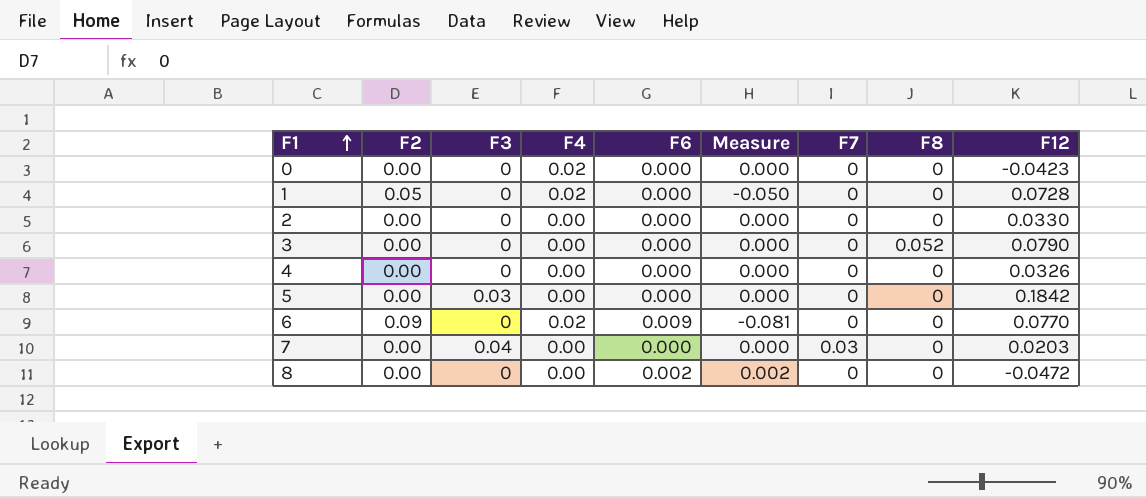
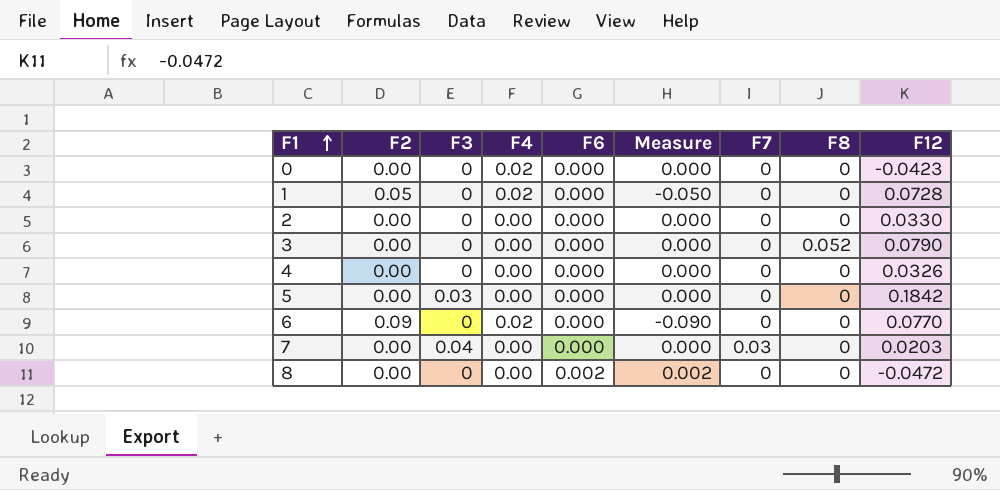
6 | F6: 0.009 -> 0.000
6 | Measure: -0.081 -> -0.090

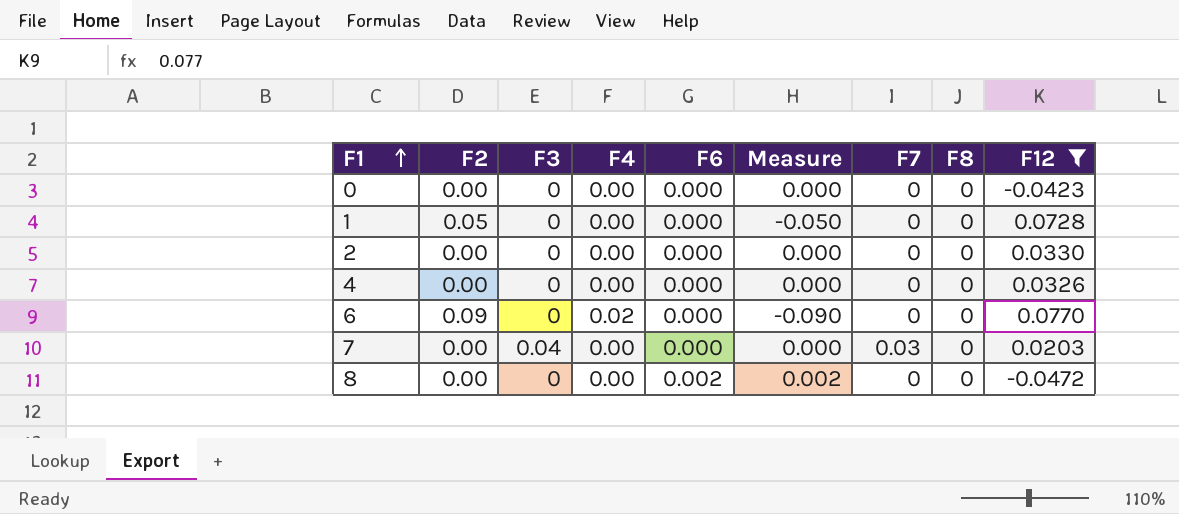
filter: none -> F12 <= 0.0770
0 | F4: 0.02 -> 0.00
1 | F4: 0.02 -> 0.00

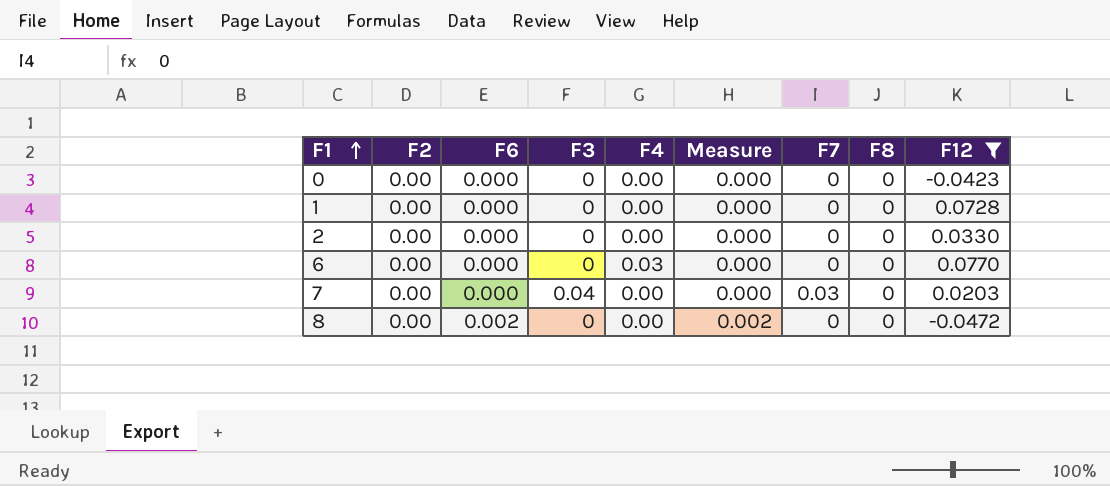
column F6 | position: 5 -> 3
row 4: 0.00 | 0 | 0.00 | 0.000 | 0.000 | 0 | 0 | 0.0326 -> none
1 | F2: 0.05 -> 0.00
1 | Measure: -0.050 -> 0.000
6 | F2: 0.09 -> 0.00
6 | F4: 0.02 -> 0.03
6 | Measure: -0.090 -> 0.000

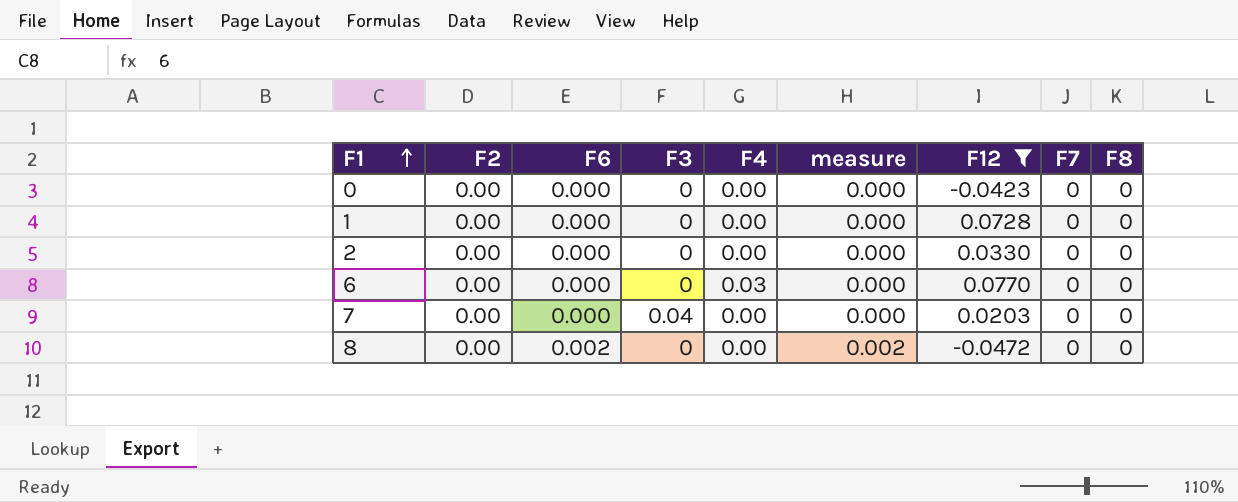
column name: Measure -> measure
column F12 | position: 9 -> 7
7 | F7: 0.03 -> 0

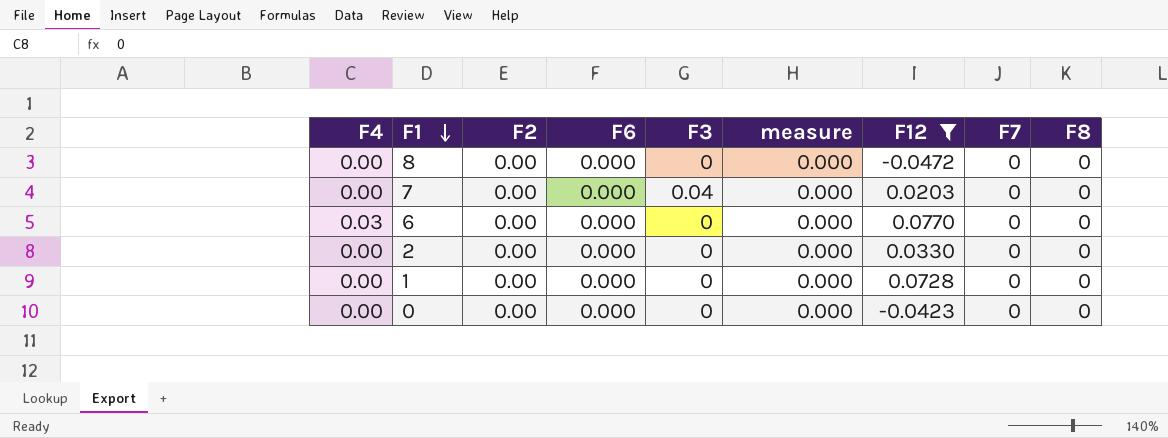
row order: F1 ascending -> F1 descending
column F4 | position: 5 -> 1
8 | F6: 0.002 -> 0.000
8 | measure: 0.002 -> 0.000

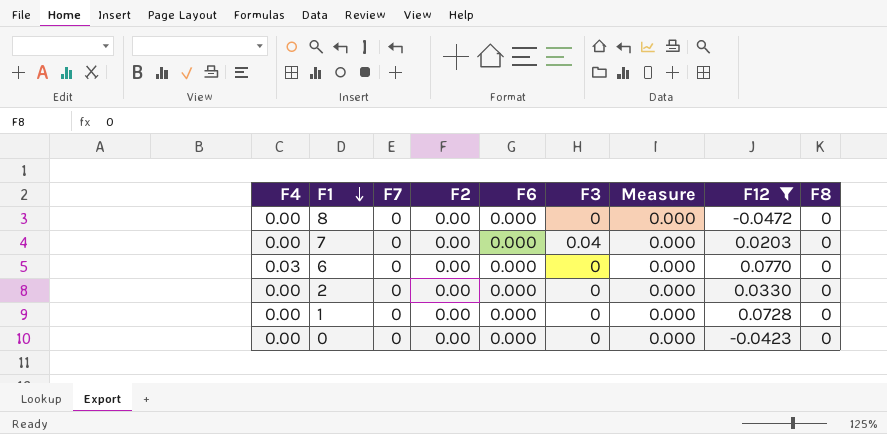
column F7 | position: 8 -> 3
column name: measure -> Measure

